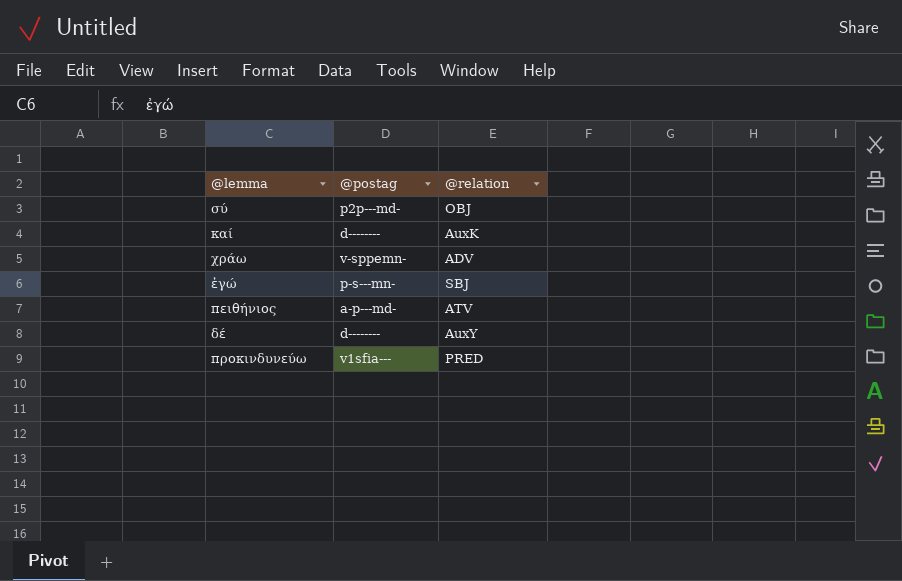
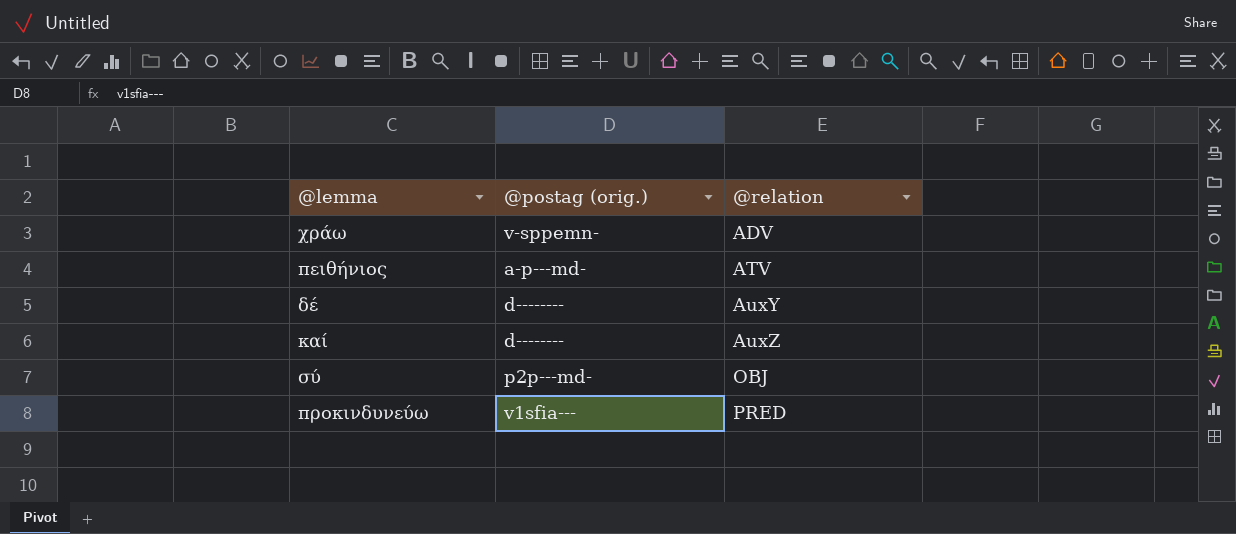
row order: none -> @relation ascending
column name: @postag -> @postag (orig.)
row ἐγώ: p-s---mn- | SBJ -> none
καί | @relation: AuxK -> AuxZ

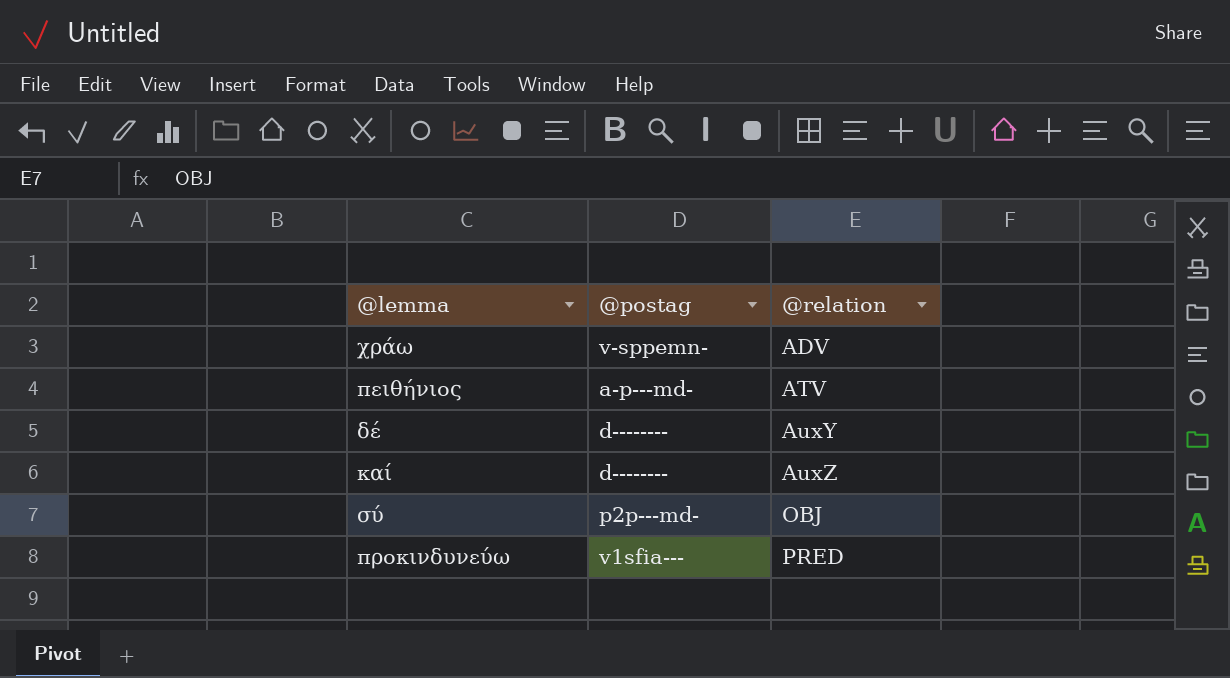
column name: @postag (orig.) -> @postag

